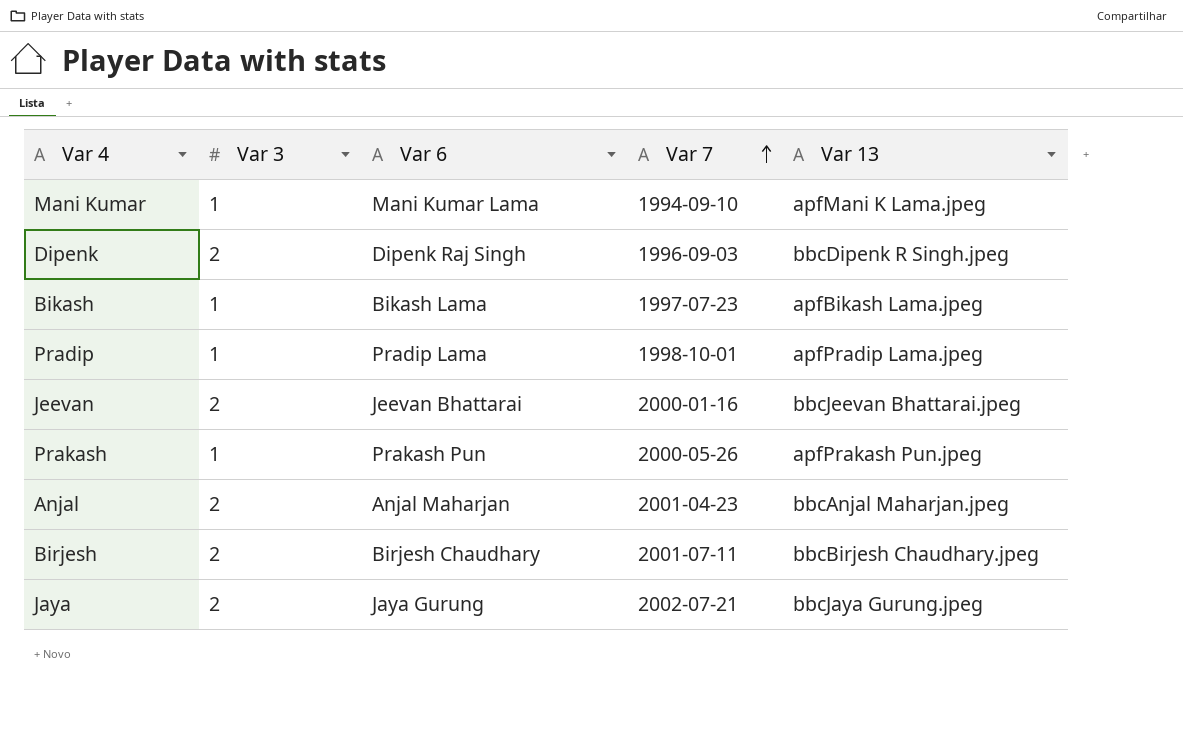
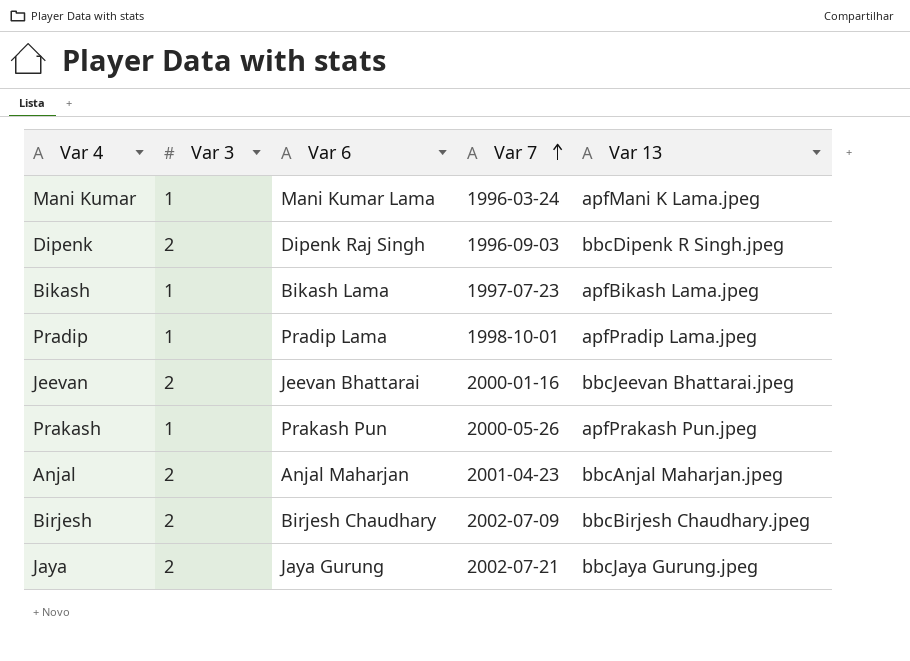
Mani Kumar | Var 7: 1994-09-10 -> 1996-03-24
Birjesh | Var 7: 2001-07-11 -> 2002-07-09

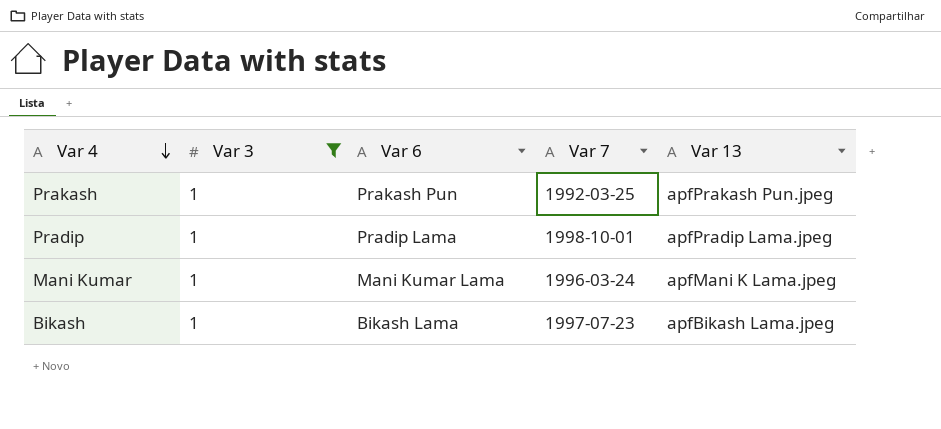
filter: none -> Var 3 = 1
row order: Var 7 ascending -> Var 4 descending
Prakash | Var 7: 2000-05-26 -> 1992-03-25

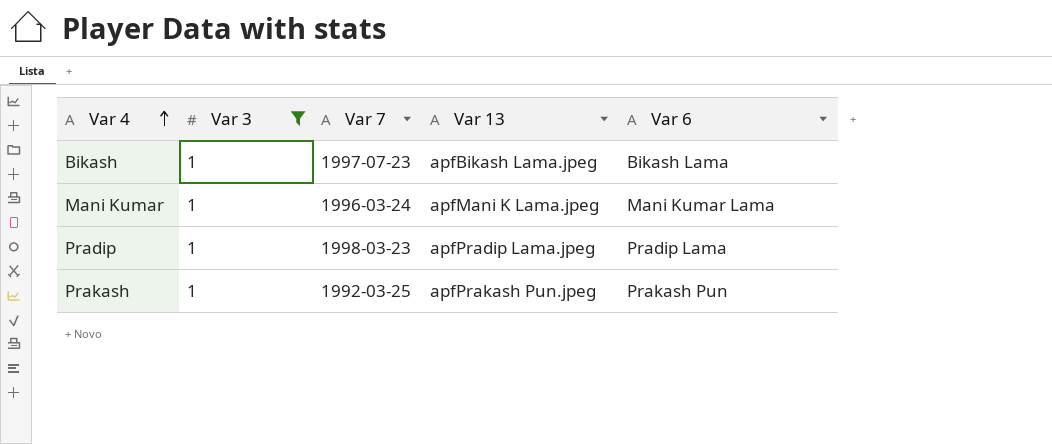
row order: Var 4 descending -> Var 4 ascending
column Var 6 | position: 3 -> 5
Pradip | Var 7: 1998-10-01 -> 1998-03-23

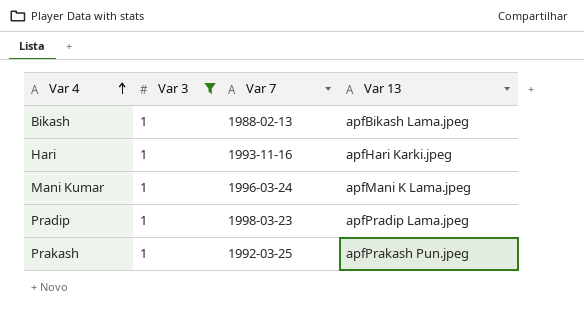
column Var 6 | position: 5 -> none
Bikash | Var 7: 1997-07-23 -> 1988-02-13
row Hari: none -> 1 | 1993-11-16 | apfHari Karki.jpeg

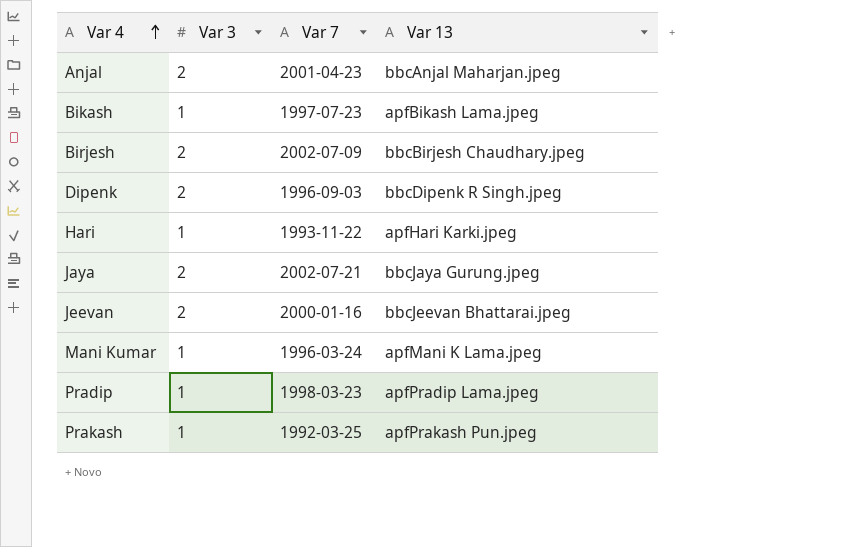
filter: Var 3 = 1 -> none
Bikash | Var 7: 1988-02-13 -> 1997-07-23
Hari | Var 7: 1993-11-16 -> 1993-11-22

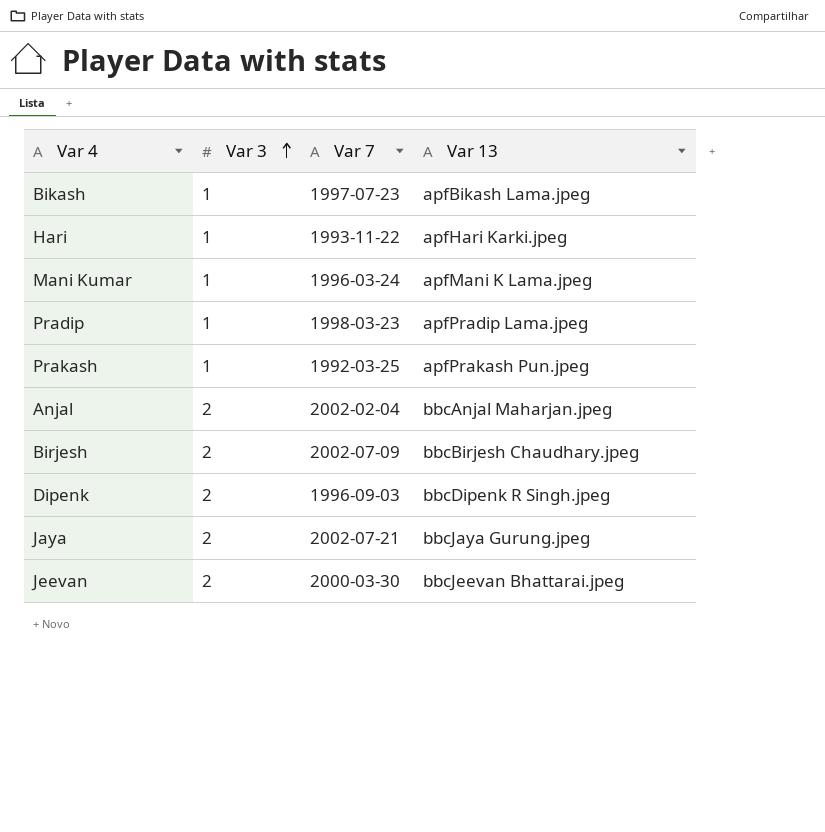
row order: Var 4 ascending -> Var 3 ascending
Anjal | Var 7: 2001-04-23 -> 2002-02-04
Jeevan | Var 7: 2000-01-16 -> 2000-03-30

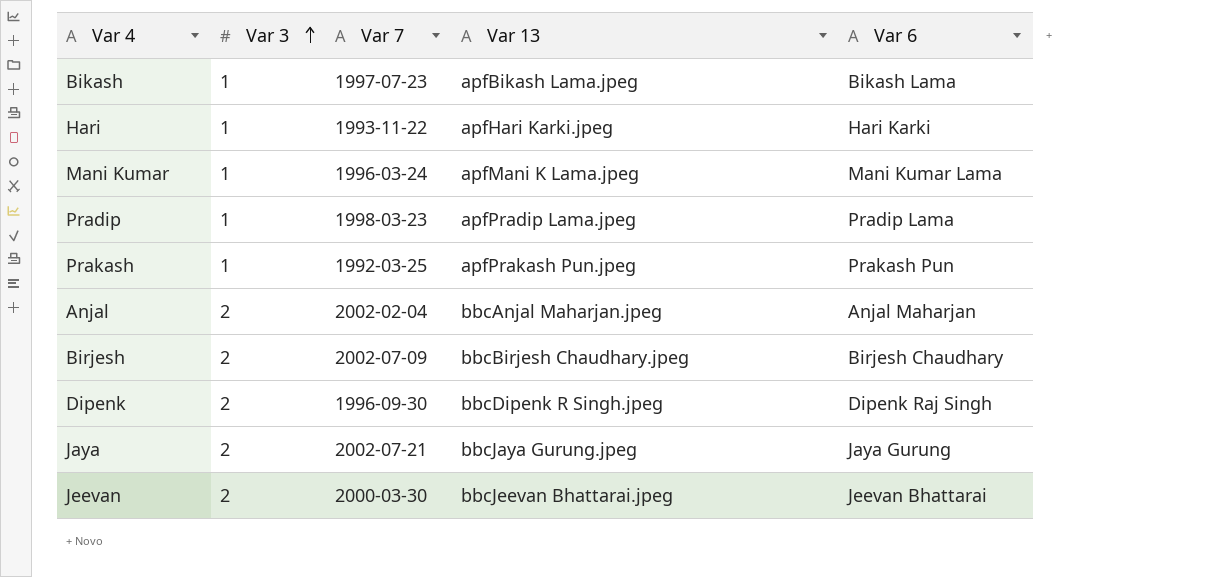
column Var 6 | position: none -> 5
Dipenk | Var 7: 1996-09-03 -> 1996-09-30

